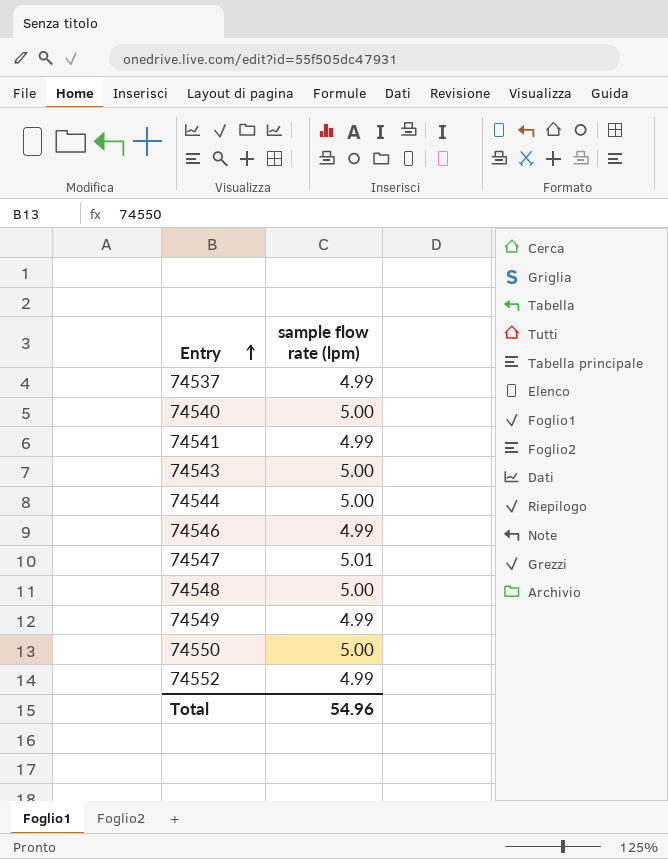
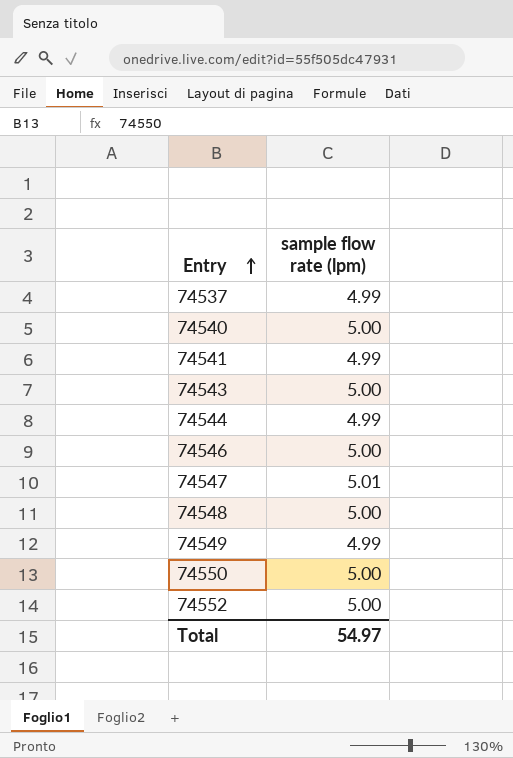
74544 | sample flow rate (lpm): 5.00 -> 4.99
74546 | sample flow rate (lpm): 4.99 -> 5.00
74552 | sample flow rate (lpm): 4.99 -> 5.00
Total | sample flow rate (lpm): 54.96 -> 54.97

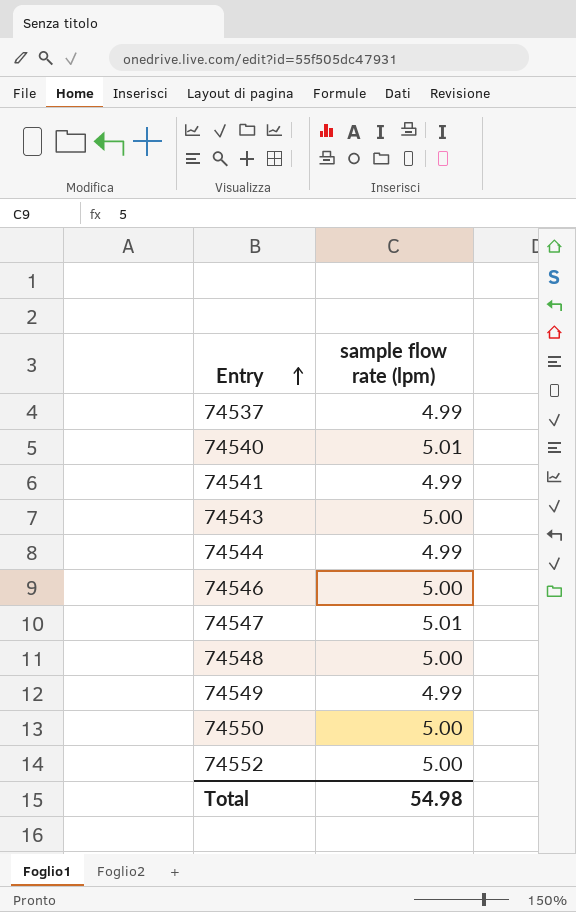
74540 | sample flow rate (lpm): 5.00 -> 5.01
Total | sample flow rate (lpm): 54.97 -> 54.98

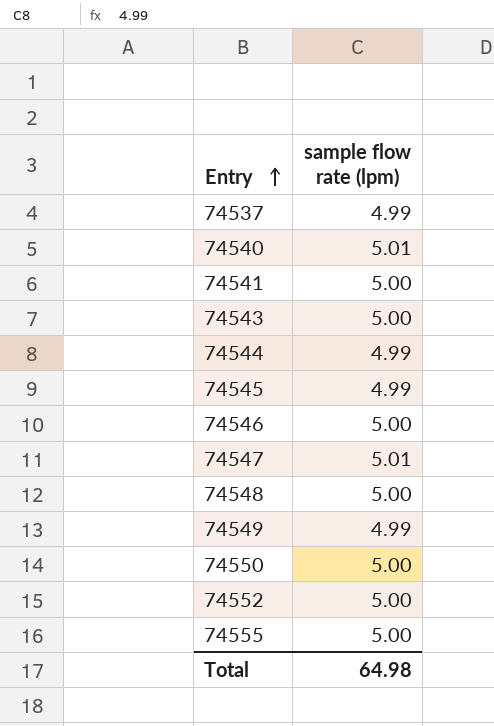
74541 | sample flow rate (lpm): 4.99 -> 5.00
row 74545: none -> 4.99
row 74555: none -> 5.00
Total | sample flow rate (lpm): 54.98 -> 64.98

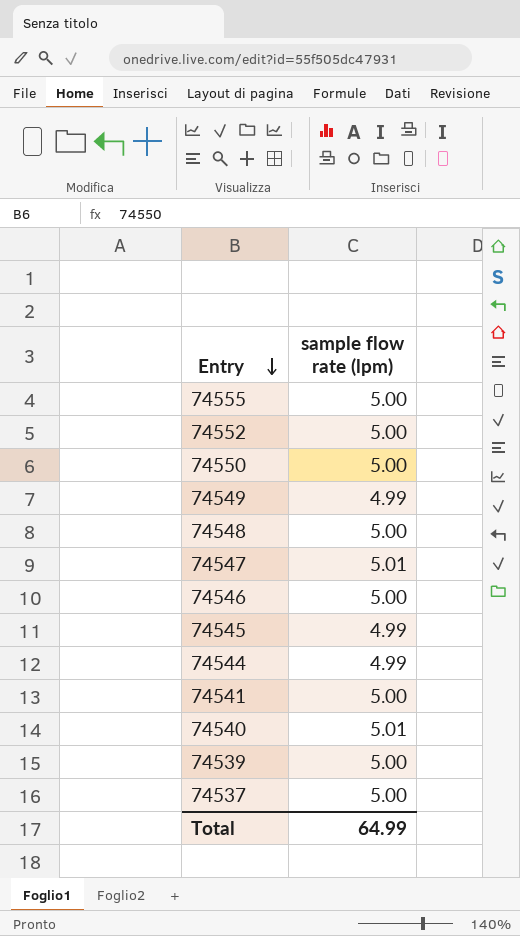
row order: Entry ascending -> Entry descending
row 74543: 5.00 -> none
row 74539: none -> 5.00
74537 | sample flow rate (lpm): 4.99 -> 5.00
Total | sample flow rate (lpm): 64.98 -> 64.99

